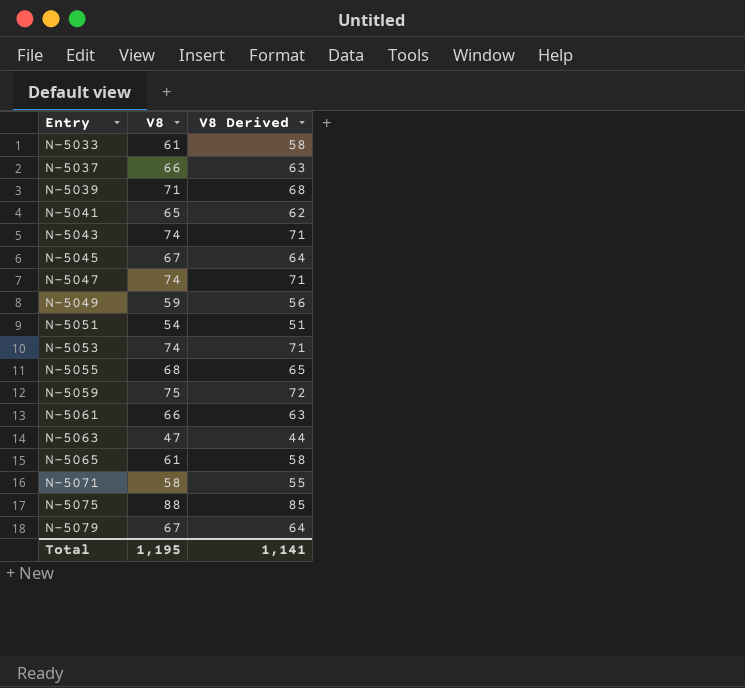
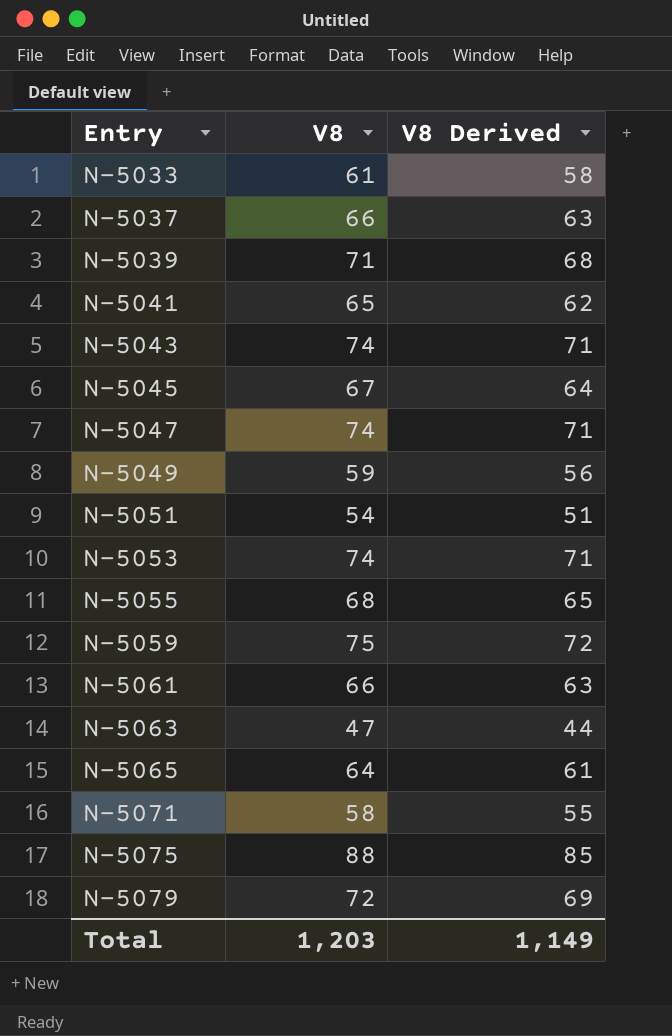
N-5065 | V8: 61 -> 64
N-5065 | V8 Derived: 58 -> 61
N-5079 | V8: 67 -> 72
N-5079 | V8 Derived: 64 -> 69
Total | V8: 1,195 -> 1,203
Total | V8 Derived: 1,141 -> 1,149

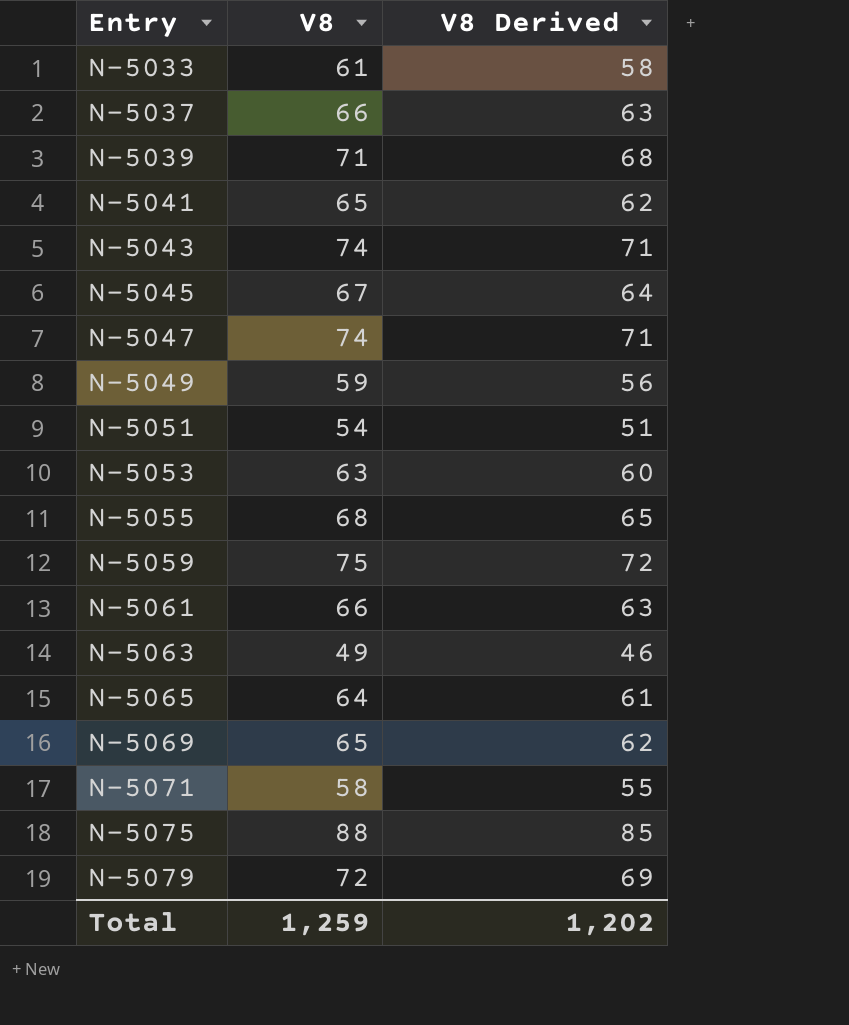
N-5053 | V8: 74 -> 63
N-5053 | V8 Derived: 71 -> 60
N-5063 | V8: 47 -> 49
N-5063 | V8 Derived: 44 -> 46
row N-5069: none -> 65 | 62
Total | V8: 1,203 -> 1,259
Total | V8 Derived: 1,149 -> 1,202

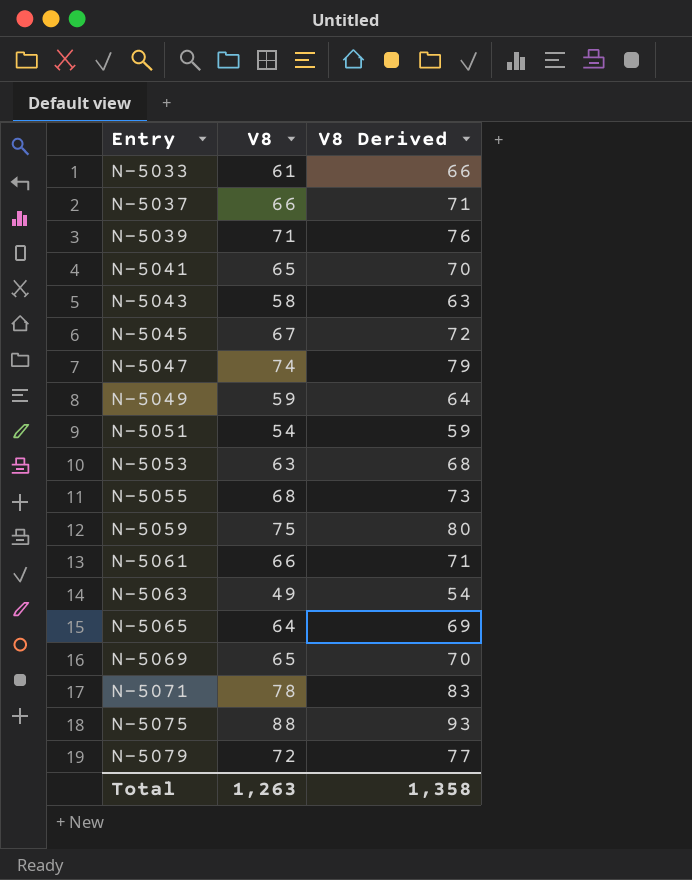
column V8 Derived | formula: [V8] - 3 -> [V8] + 5
N-5043 | V8: 74 -> 58
N-5071 | V8: 58 -> 78
Total | V8: 1,259 -> 1,263
Total | V8 Derived: 1,202 -> 1,358

